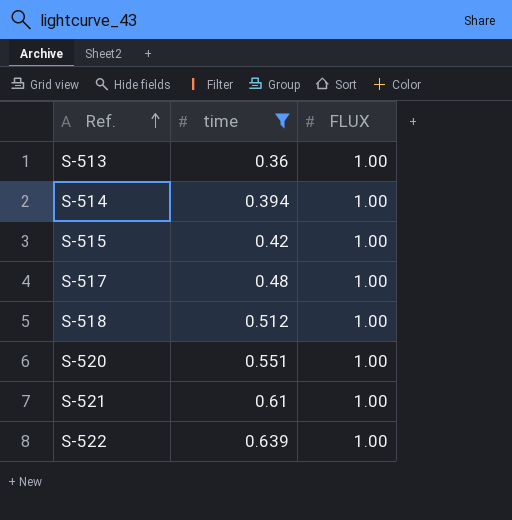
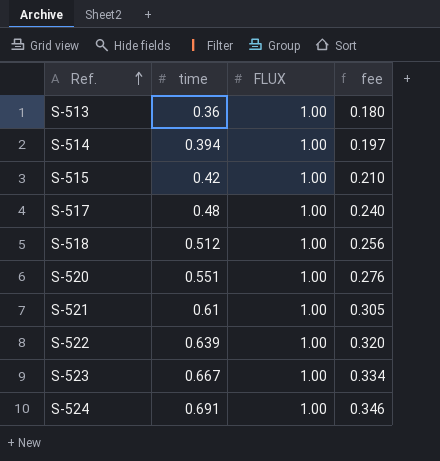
filter: time <= 0.639 -> none
column fee | formula: none -> [time] * 0.5

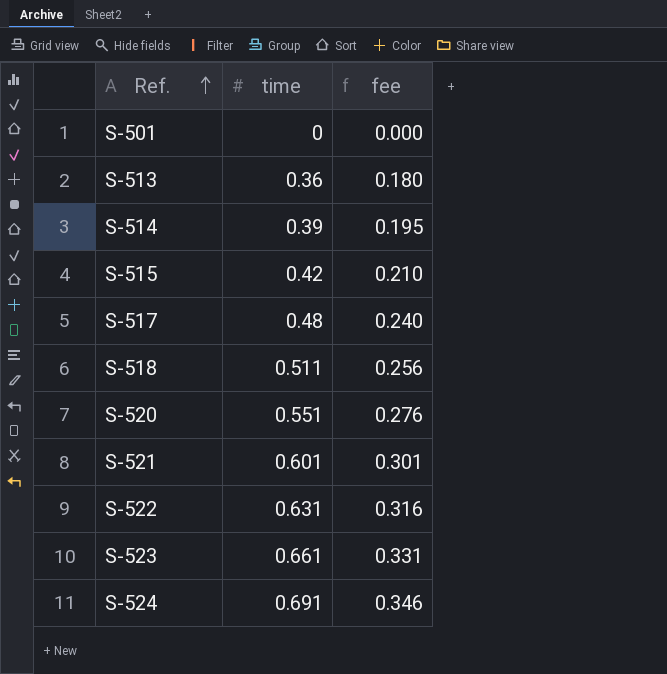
column FLUX | position: 3 -> none
row S-501: none -> 0 | 0.000
S-514 | time: 0.394 -> 0.39
S-514 | fee: 0.197 -> 0.195
S-518 | time: 0.512 -> 0.511
S-521 | time: 0.61 -> 0.601
S-521 | fee: 0.305 -> 0.301
S-522 | time: 0.639 -> 0.631
S-522 | fee: 0.320 -> 0.316
S-523 | time: 0.667 -> 0.661
S-523 | fee: 0.334 -> 0.331

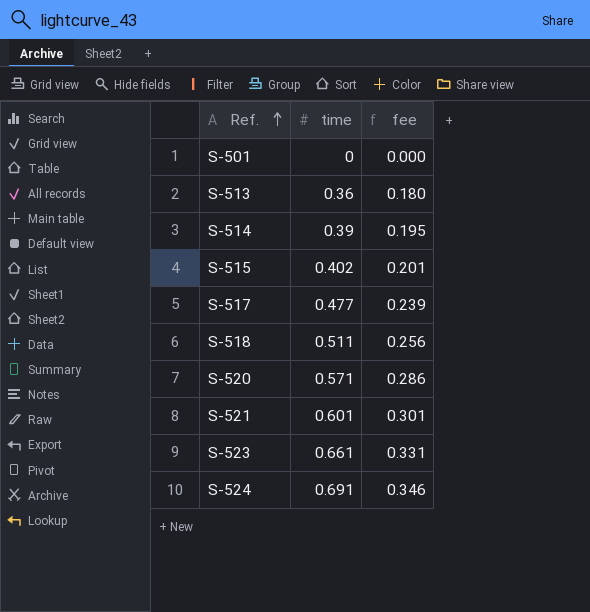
row S-522: 0.631 | 0.316 -> none
S-515 | time: 0.42 -> 0.402
S-515 | fee: 0.210 -> 0.201
S-517 | time: 0.48 -> 0.477
S-517 | fee: 0.240 -> 0.239
S-520 | time: 0.551 -> 0.571
S-520 | fee: 0.276 -> 0.286

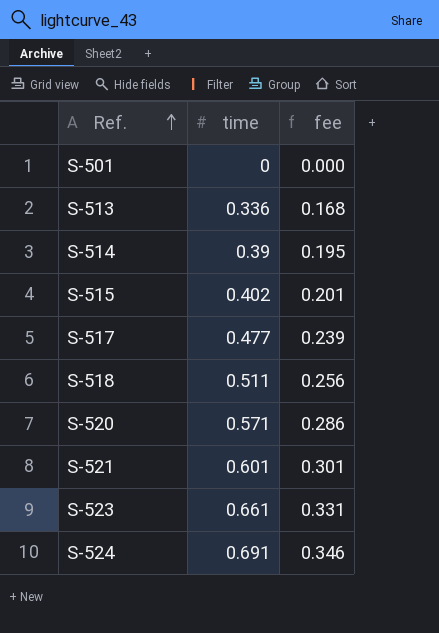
S-513 | time: 0.36 -> 0.336
S-513 | fee: 0.180 -> 0.168

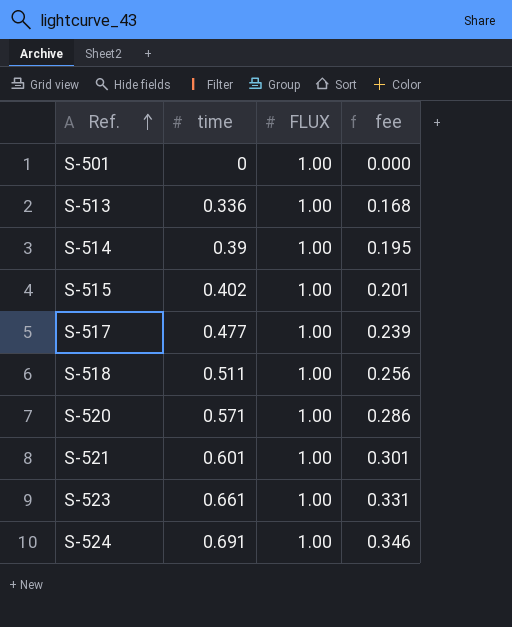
column FLUX | position: none -> 3

